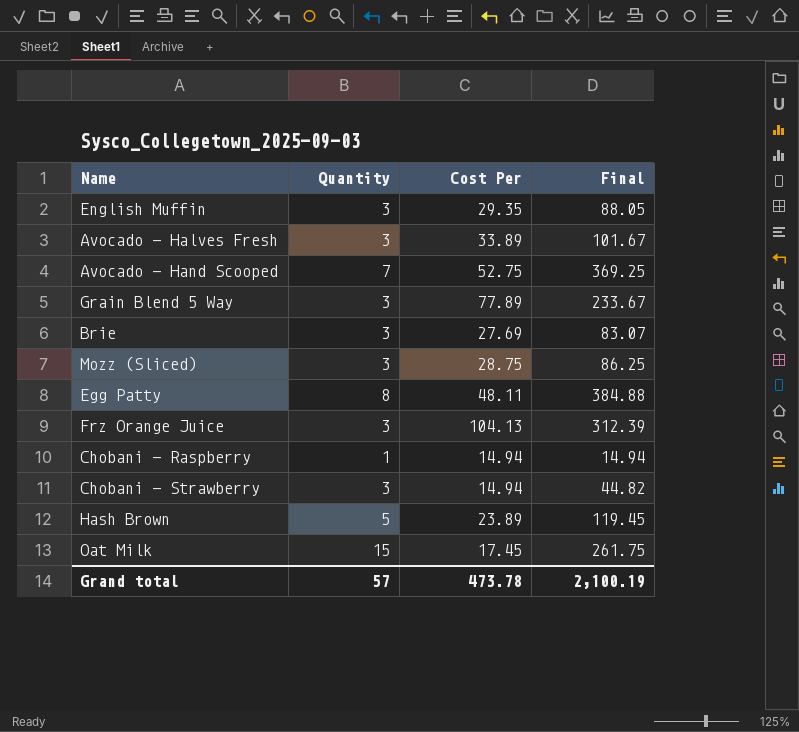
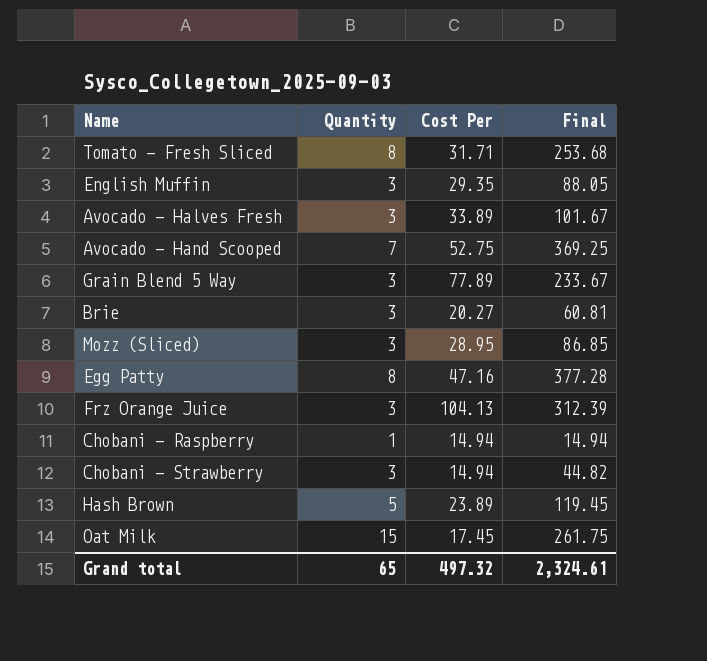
row Tomato - Fresh Sliced: none -> 8 | 31.71 | 253.68
Brie | Cost Per: 27.69 -> 20.27
Brie | Final: 83.07 -> 60.81
Mozz (Sliced) | Cost Per: 28.75 -> 28.95
Mozz (Sliced) | Final: 86.25 -> 86.85
Egg Patty | Cost Per: 48.11 -> 47.16
Egg Patty | Final: 384.88 -> 377.28
Grand total | Quantity: 57 -> 65
Grand total | Cost Per: 473.78 -> 497.32
Grand total | Final: 2,100.19 -> 2,324.61

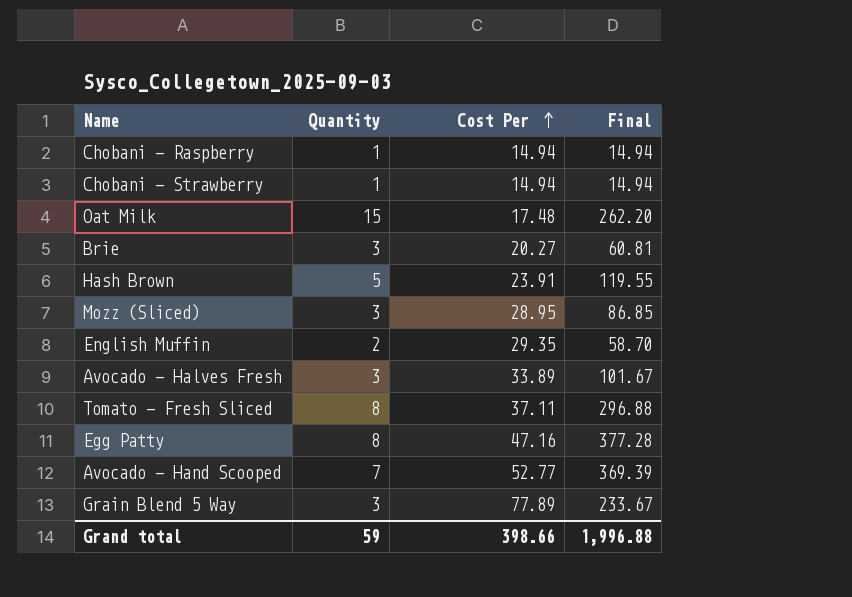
row order: none -> Cost Per ascending
row Frz Orange Juice: 3 | 104.13 | 312.39 -> none
Chobani - Strawberry | Quantity: 3 -> 1
Chobani - Strawberry | Final: 44.82 -> 14.94
Oat Milk | Cost Per: 17.45 -> 17.48
Oat Milk | Final: 261.75 -> 262.20
Hash Brown | Cost Per: 23.89 -> 23.91
Hash Brown | Final: 119.45 -> 119.55
English Muffin | Quantity: 3 -> 2
English Muffin | Final: 88.05 -> 58.70
Tomato - Fresh Sliced | Cost Per: 31.71 -> 37.11
Tomato - Fresh Sliced | Final: 253.68 -> 296.88
Avocado - Hand Scooped | Cost Per: 52.75 -> 52.77
Avocado - Hand Scooped | Final: 369.25 -> 369.39
Grand total | Quantity: 65 -> 59
Grand total | Cost Per: 497.32 -> 398.66
Grand total | Final: 2,324.61 -> 1,996.88

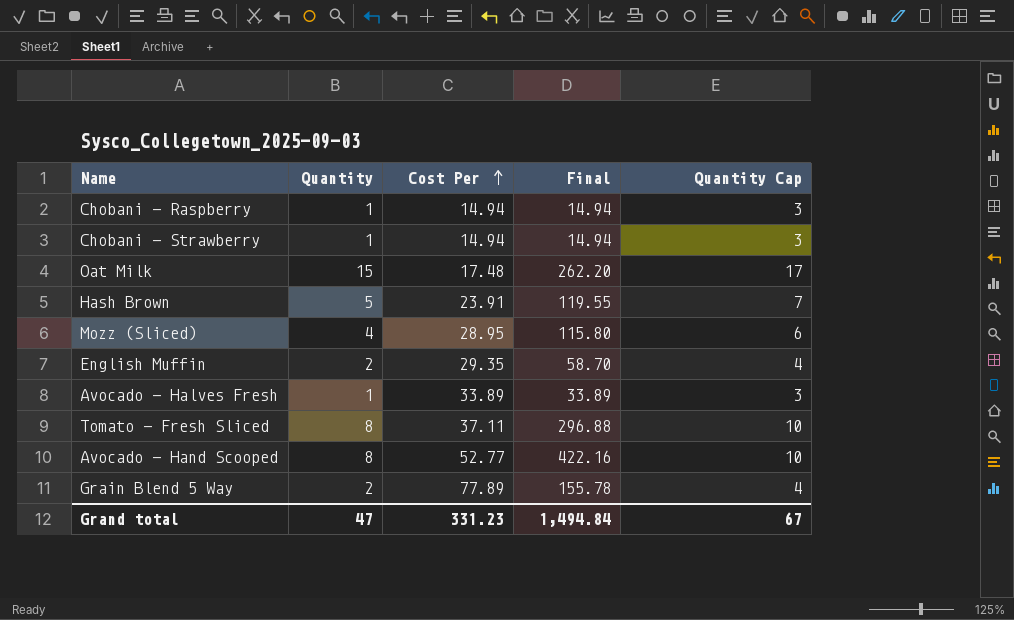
column Quantity Cap | formula: none -> [Quantity] + 2
row Brie: 3 | 20.27 | 60.81 -> none
row Egg Patty: 8 | 47.16 | 377.28 -> none
Mozz (Sliced) | Quantity: 3 -> 4
Mozz (Sliced) | Final: 86.85 -> 115.80
Avocado - Halves Fresh | Quantity: 3 -> 1
Avocado - Halves Fresh | Final: 101.67 -> 33.89
Avocado - Hand Scooped | Quantity: 7 -> 8
Avocado - Hand Scooped | Final: 369.39 -> 422.16
Grain Blend 5 Way | Quantity: 3 -> 2
Grain Blend 5 Way | Final: 233.67 -> 155.78
Grand total | Quantity: 59 -> 47
Grand total | Cost Per: 398.66 -> 331.23
Grand total | Final: 1,996.88 -> 1,494.84

